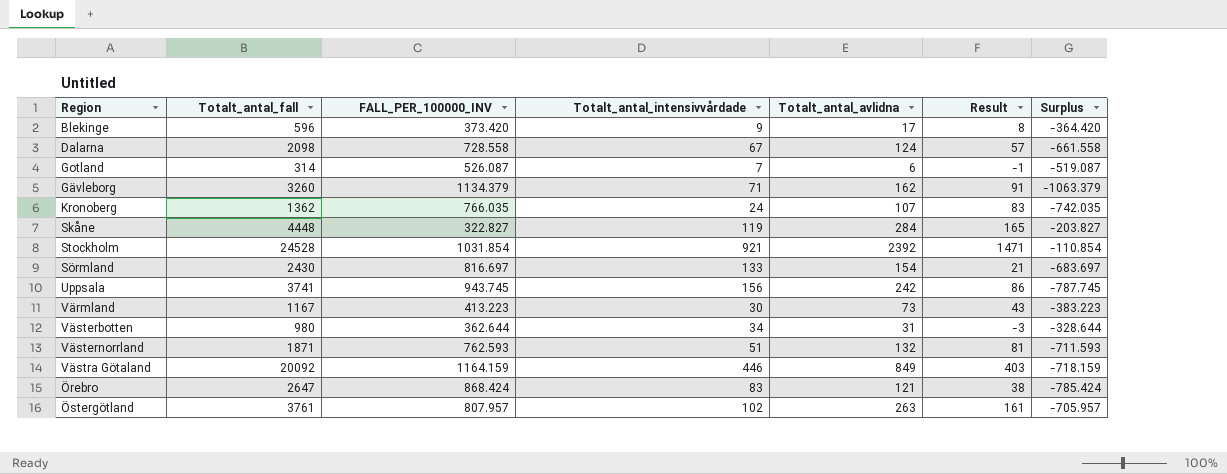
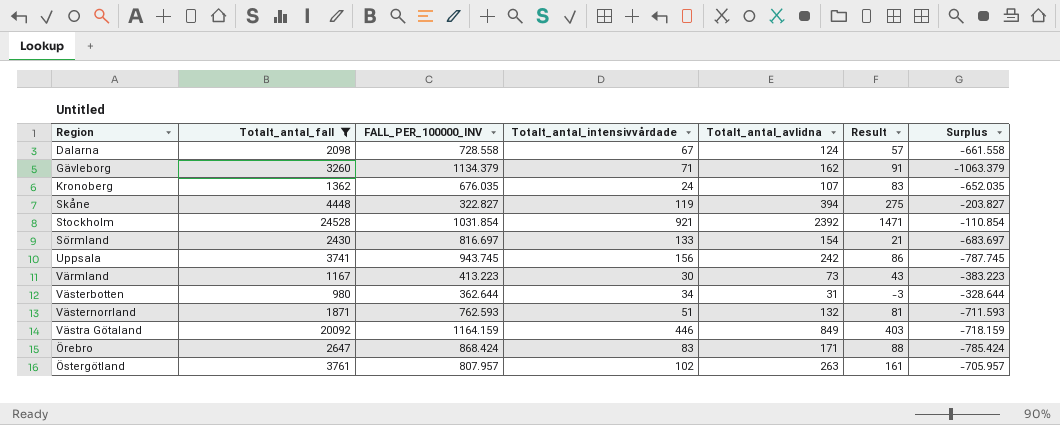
filter: none -> Totalt_antal_fall >= 980
Kronoberg | FALL_PER_100000_INV: 766.035 -> 676.035
Kronoberg | Surplus: -742.035 -> -652.035
Skåne | Totalt_antal_avlidna: 284 -> 394
Skåne | Result: 165 -> 275
Örebro | Totalt_antal_avlidna: 121 -> 171
Örebro | Result: 38 -> 88

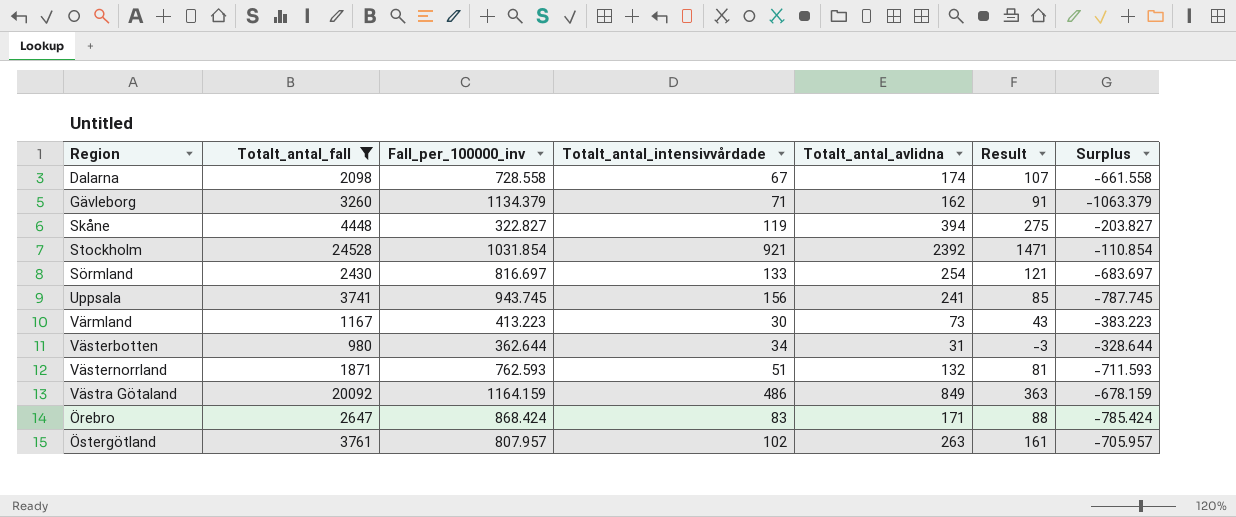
column name: FALL_PER_100000_INV -> Fall_per_100000_inv
row Kronoberg: 1362 | 676.035 | 24 | 107 | 83 | -652.035 -> none
Dalarna | Totalt_antal_avlidna: 124 -> 174
Dalarna | Result: 57 -> 107
Sörmland | Totalt_antal_avlidna: 154 -> 254
Sörmland | Result: 21 -> 121
Uppsala | Totalt_antal_avlidna: 242 -> 241
Uppsala | Result: 86 -> 85
Västra Götaland | Totalt_antal_intensivvårdade: 446 -> 486
Västra Götaland | Result: 403 -> 363
Västra Götaland | Surplus: -718.159 -> -678.159

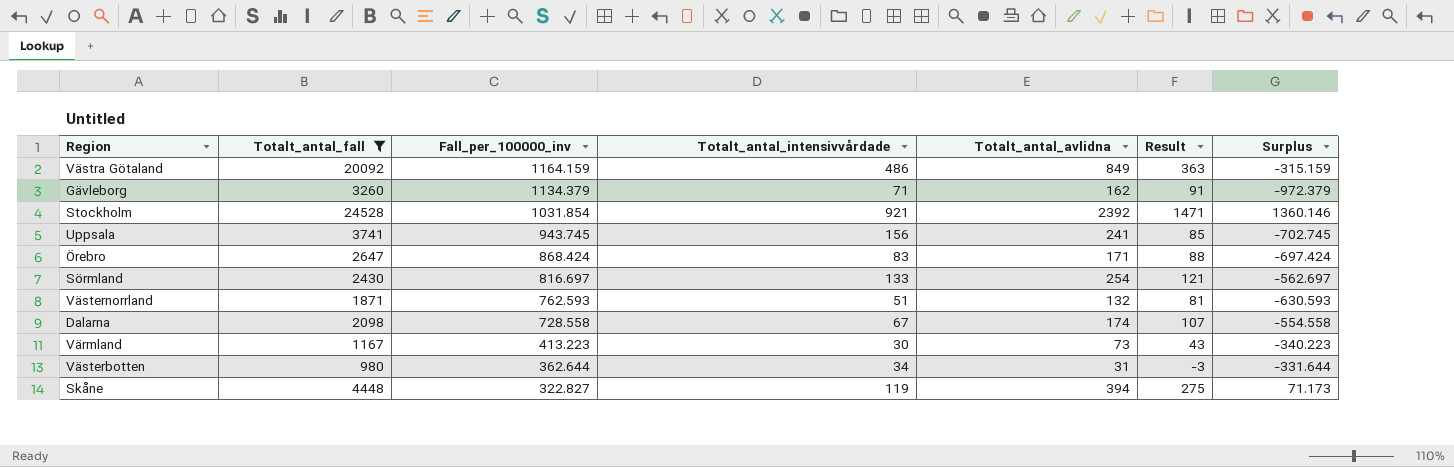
row order: none -> Fall_per_100000_inv descending
column Surplus | formula: [Totalt_antal_intensivvårdade] - [Fall_per_100000_inv] -> [Totalt_antal_avlidna] - [Fall_per_100000_inv]
row Östergötland: 3761 | 807.957 | 102 | 263 | 161 | -705.957 -> none

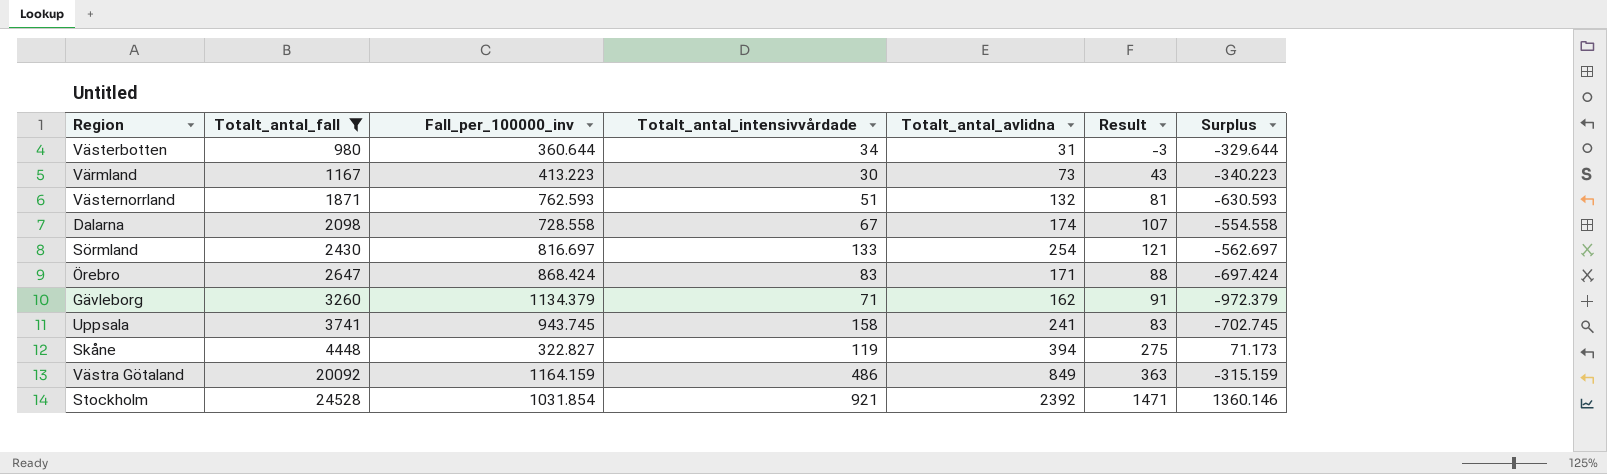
row order: Fall_per_100000_inv descending -> Totalt_antal_fall ascending
Västerbotten | Fall_per_100000_inv: 362.644 -> 360.644
Västerbotten | Surplus: -331.644 -> -329.644
Uppsala | Totalt_antal_intensivvårdade: 156 -> 158
Uppsala | Result: 85 -> 83

